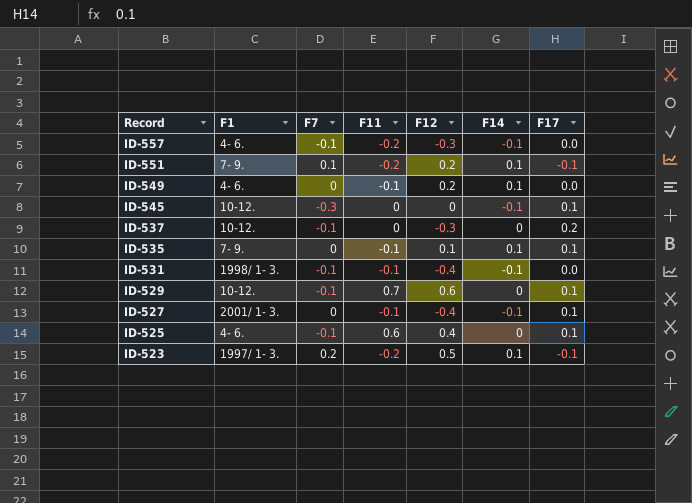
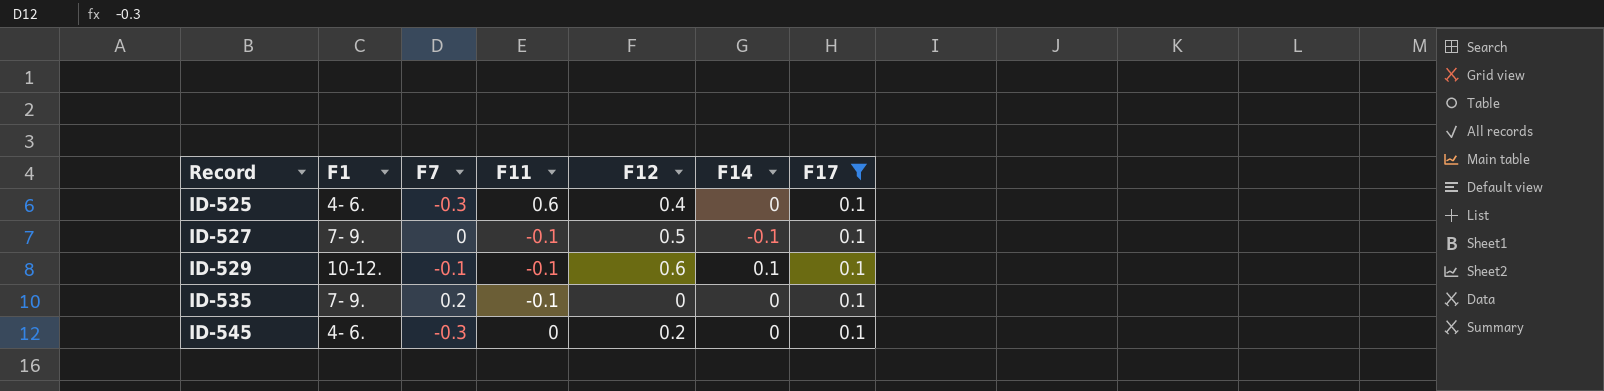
filter: none -> F17 = 0.1
row order: Record descending -> Record ascending
ID-525 | F7: -0.1 -> -0.3
ID-527 | F1: 2001/ 1- 3. -> 7- 9.
ID-527 | F12: -0.4 -> 0.5
ID-529 | F11: 0.7 -> -0.1
ID-529 | F14: 0 -> 0.1
ID-535 | F7: 0 -> 0.2
ID-535 | F12: 0.1 -> 0
ID-535 | F14: 0.1 -> 0
ID-545 | F1: 10-12. -> 4- 6.
ID-545 | F12: 0 -> 0.2
ID-545 | F14: -0.1 -> 0

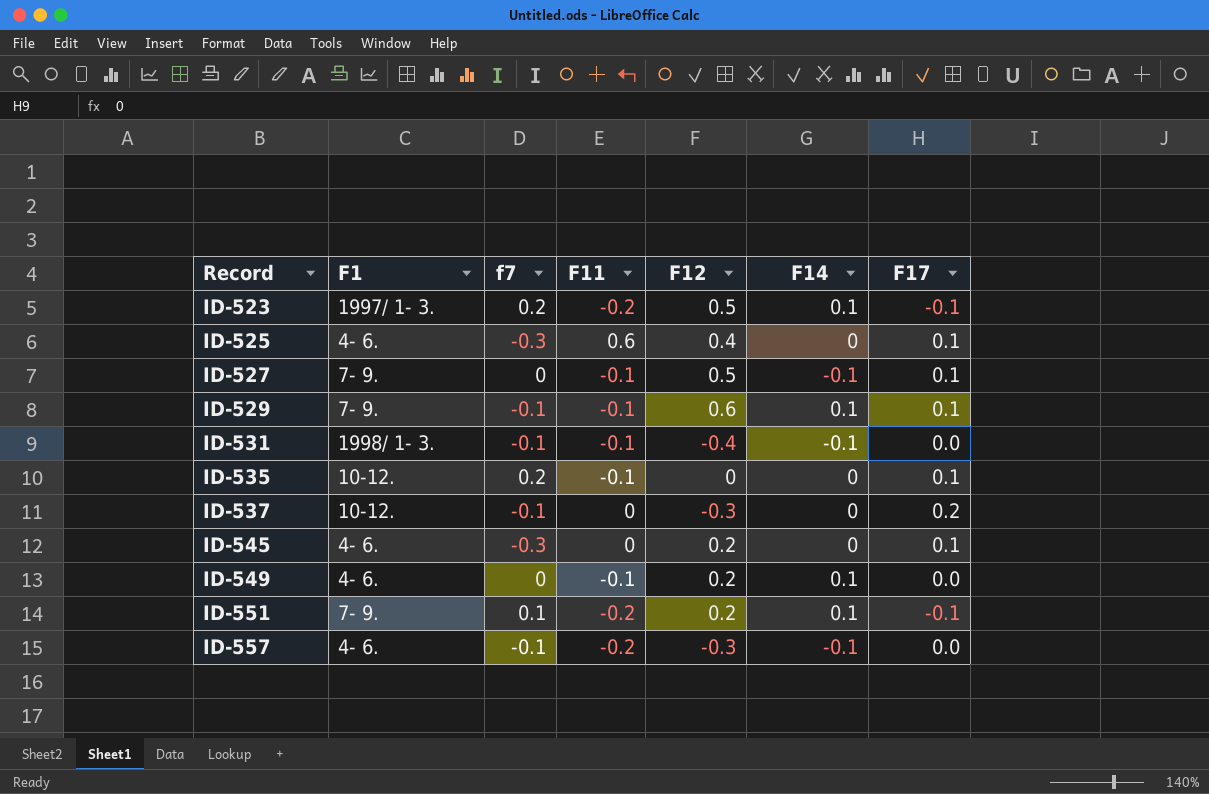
filter: F17 = 0.1 -> none
column name: F7 -> f7
ID-529 | F1: 10-12. -> 7- 9.
ID-535 | F1: 7- 9. -> 10-12.

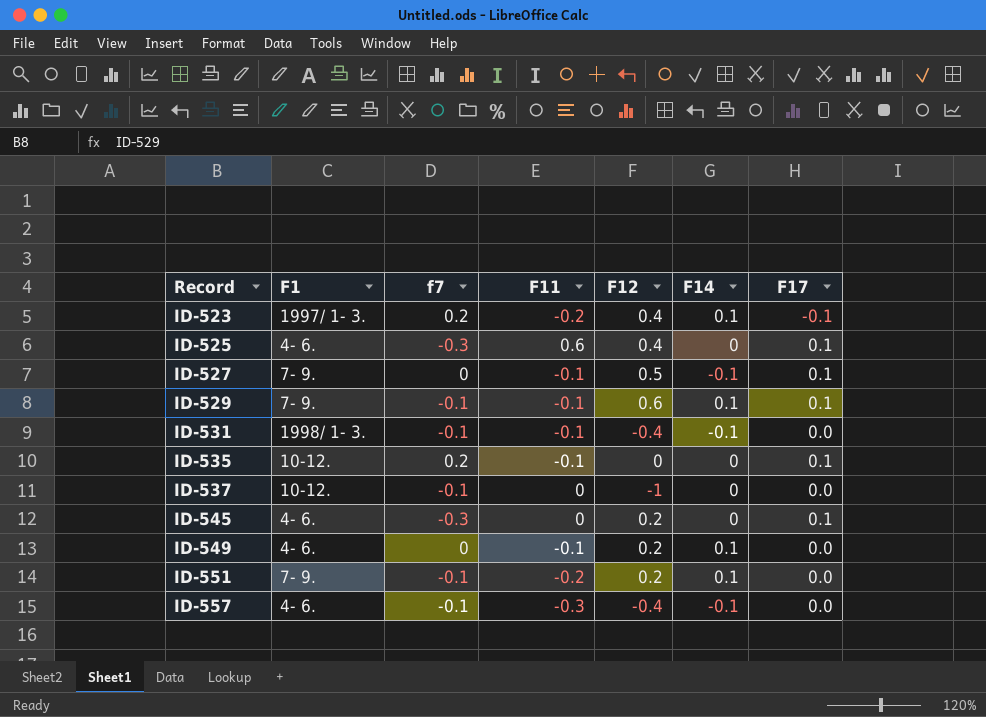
ID-523 | F12: 0.5 -> 0.4
ID-537 | F12: -0.3 -> -1
ID-537 | F17: 0.2 -> 0.0
ID-551 | f7: 0.1 -> -0.1
ID-551 | F17: -0.1 -> 0.0
ID-557 | F11: -0.2 -> -0.3
ID-557 | F12: -0.3 -> -0.4

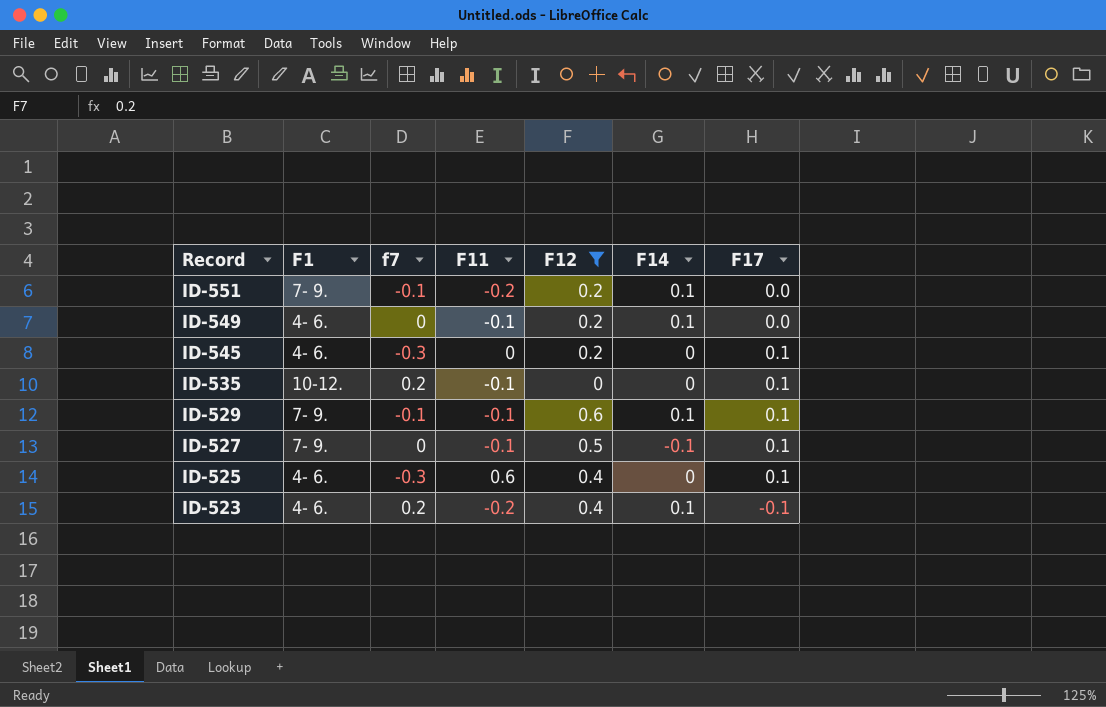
filter: none -> F12 >= 0
row order: Record ascending -> Record descending
ID-523 | F1: 1997/ 1- 3. -> 4- 6.

